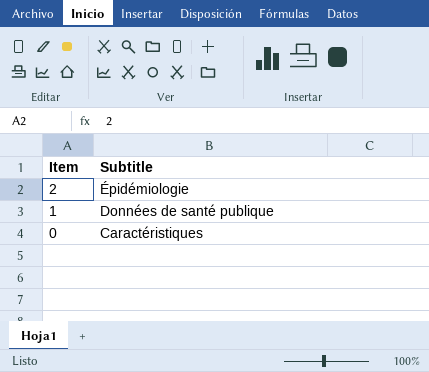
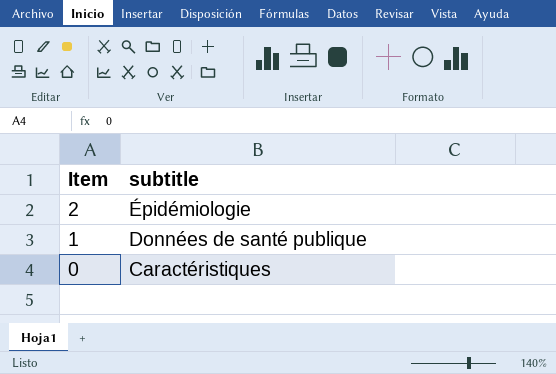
column name: Subtitle -> subtitle

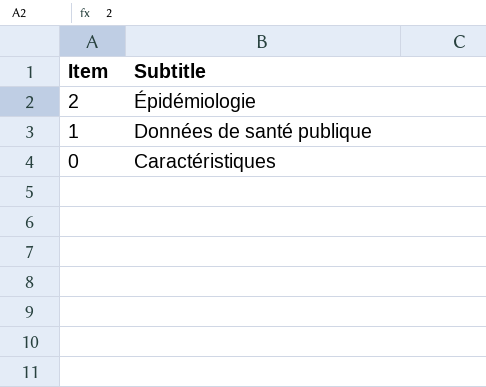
column name: subtitle -> Subtitle

